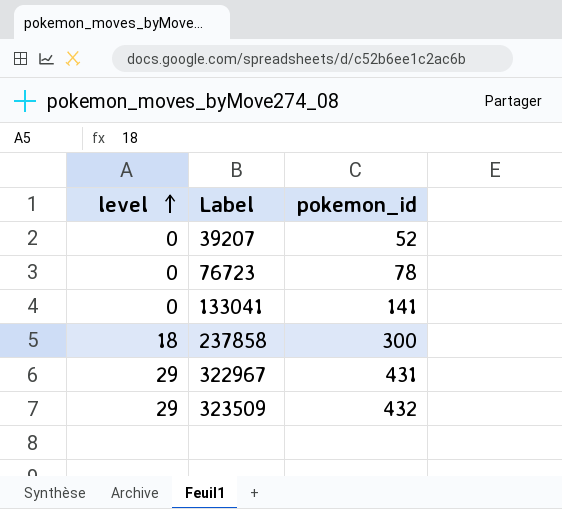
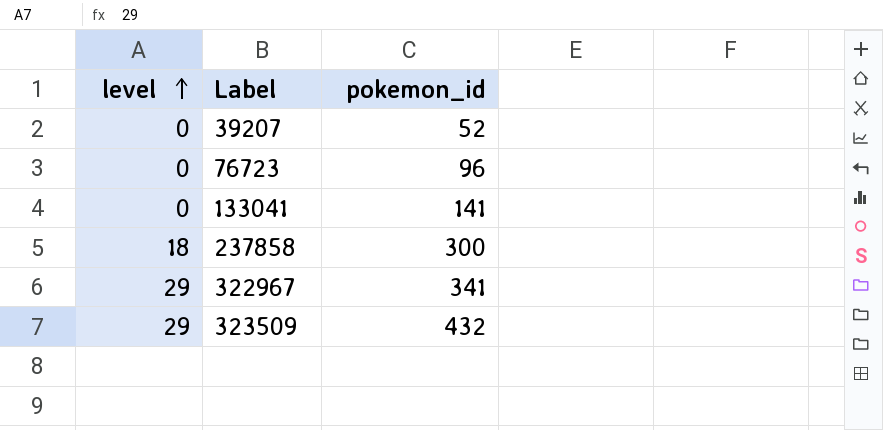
76723 | pokemon_id: 78 -> 96
322967 | pokemon_id: 431 -> 341

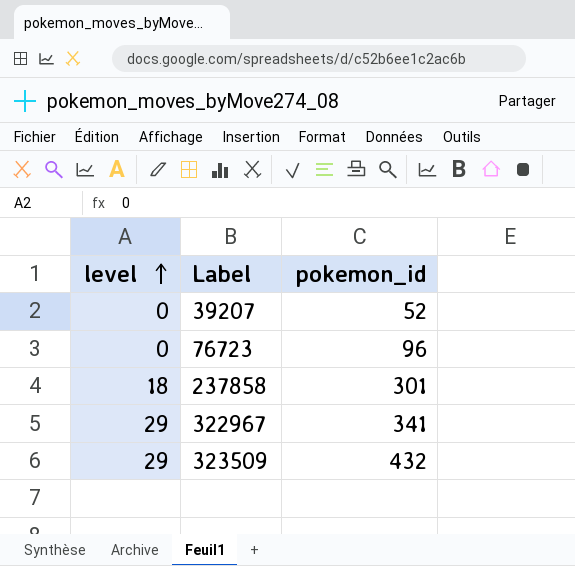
row 133041: 0 | 141 -> none
237858 | pokemon_id: 300 -> 301

